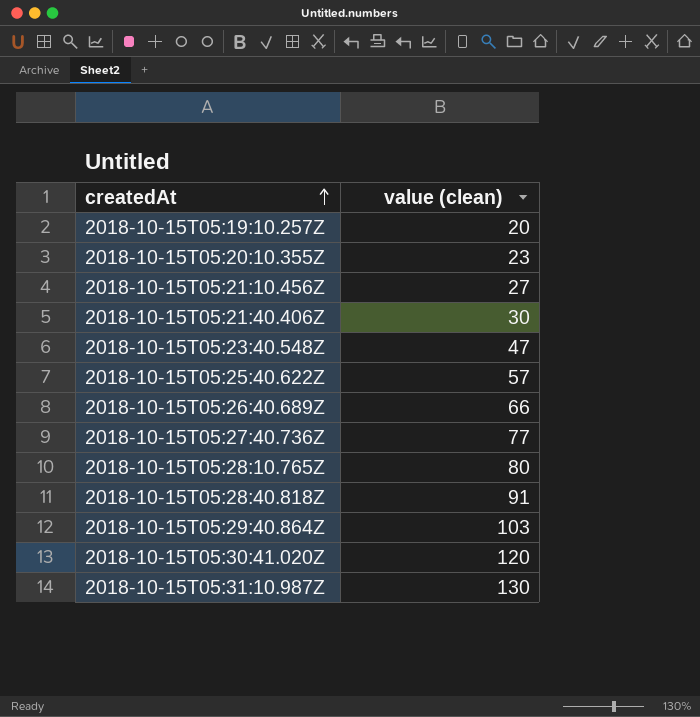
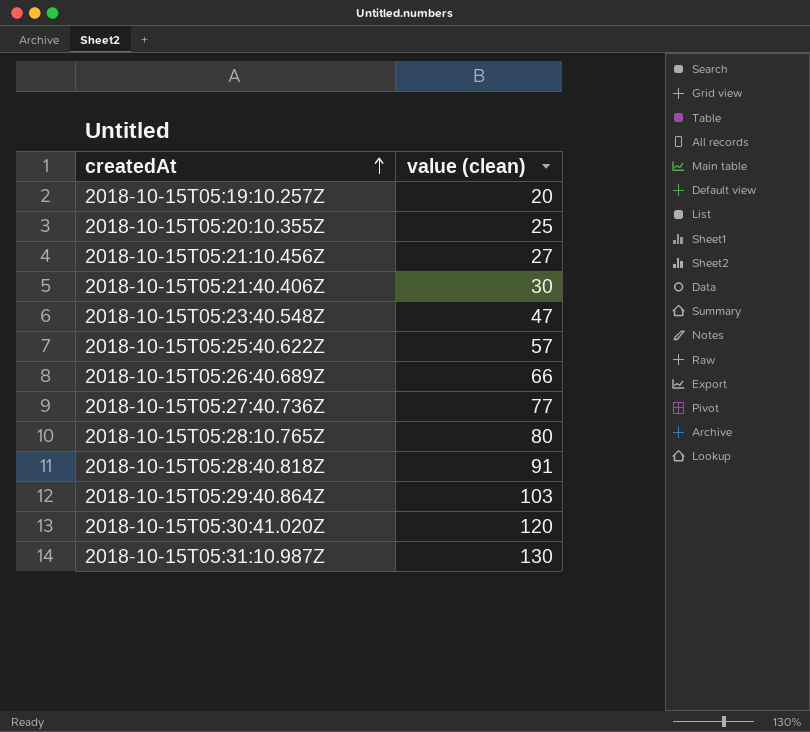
2018-10-15T05:20:10.355Z | value (clean): 23 -> 25

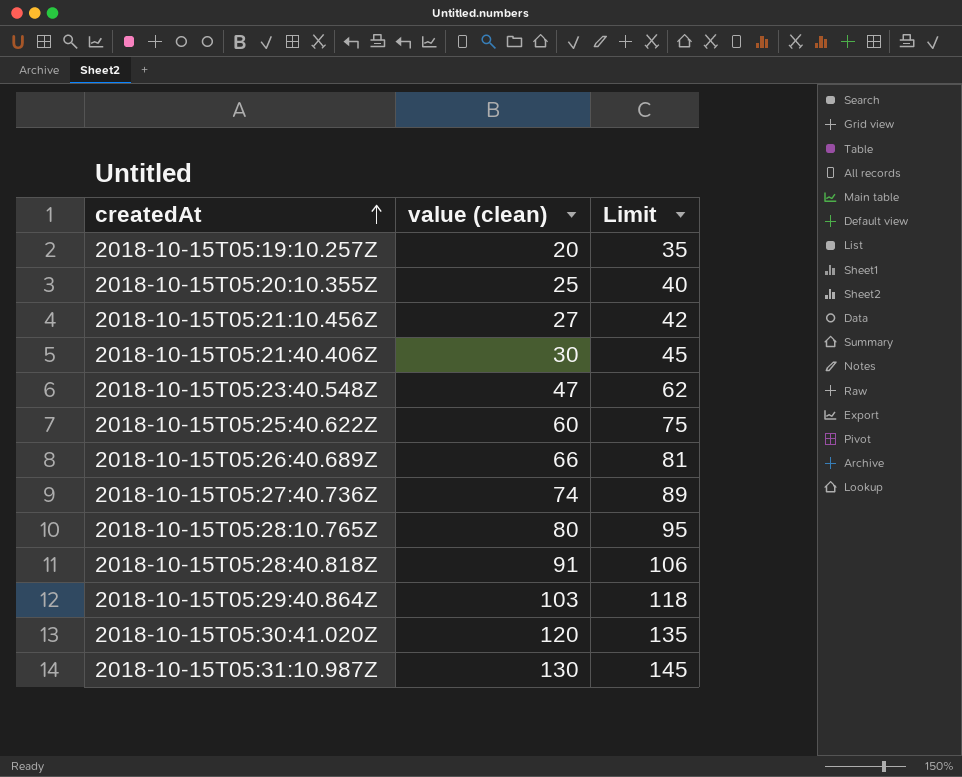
column Limit | formula: none -> [value (clean)] + 15
2018-10-15T05:25:40.622Z | value (clean): 57 -> 60
2018-10-15T05:27:40.736Z | value (clean): 77 -> 74

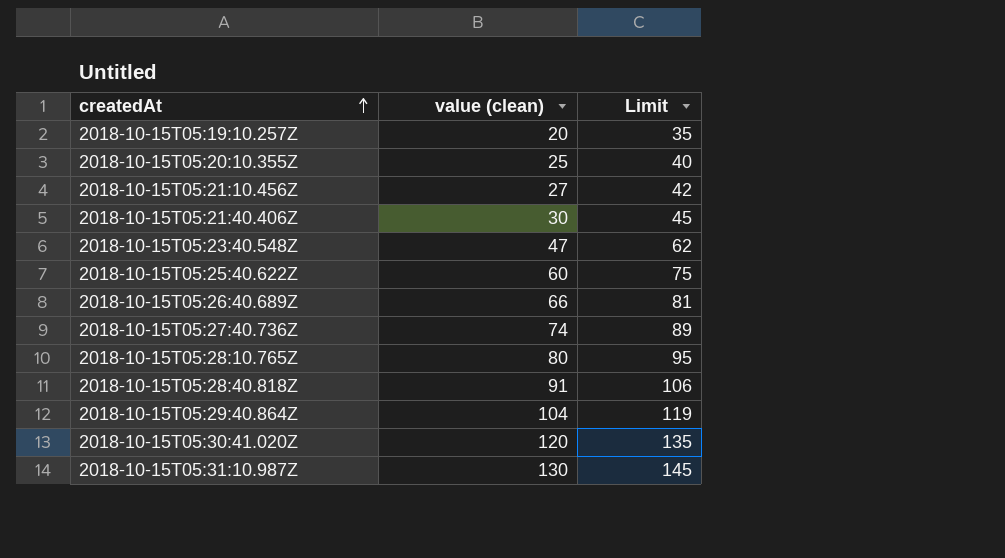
2018-10-15T05:29:40.864Z | value (clean): 103 -> 104
2018-10-15T05:29:40.864Z | Limit: 118 -> 119

